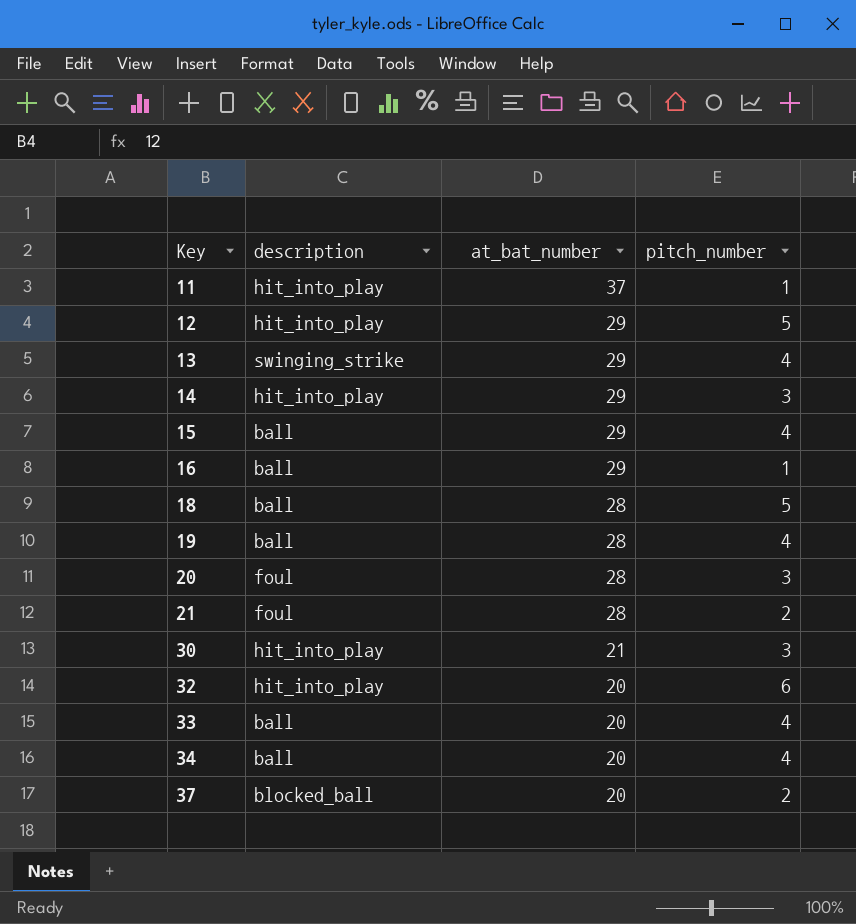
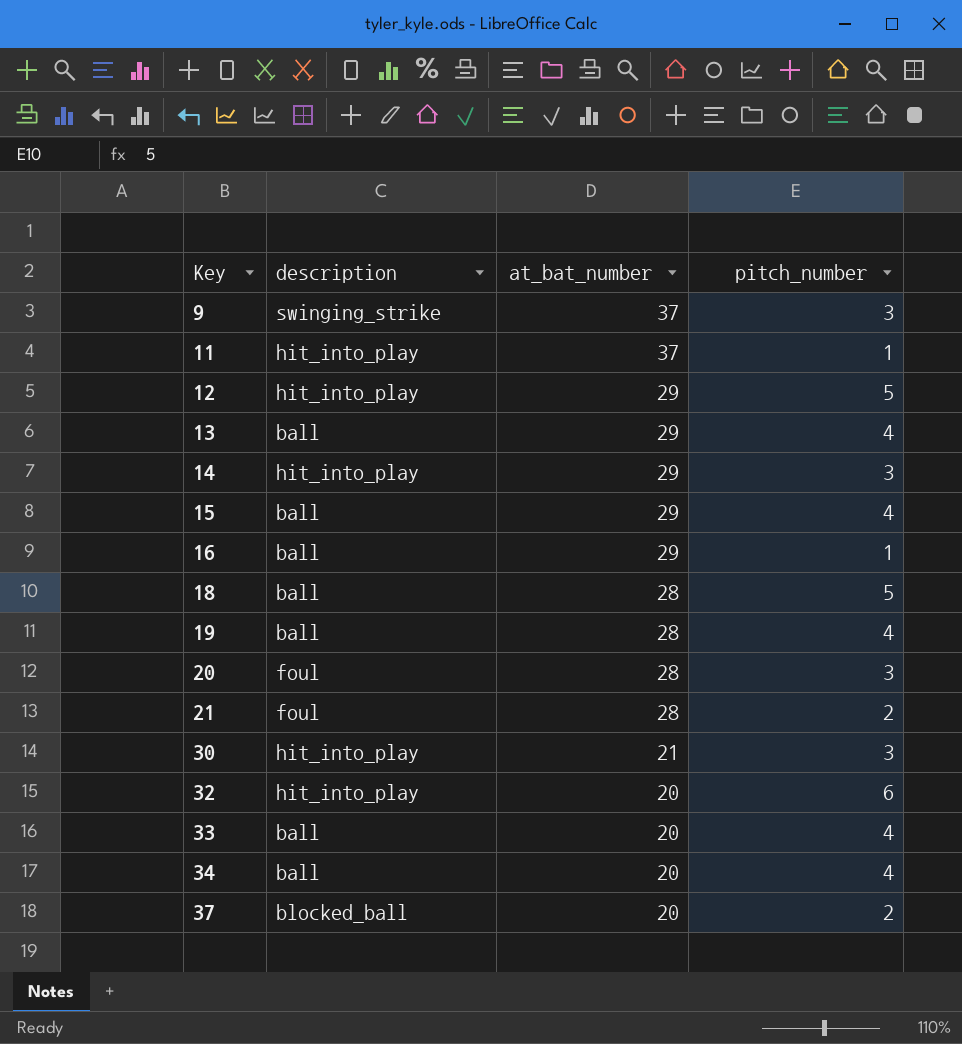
row 9: none -> swinging_strike | 37 | 3
13 | description: swinging_strike -> ball

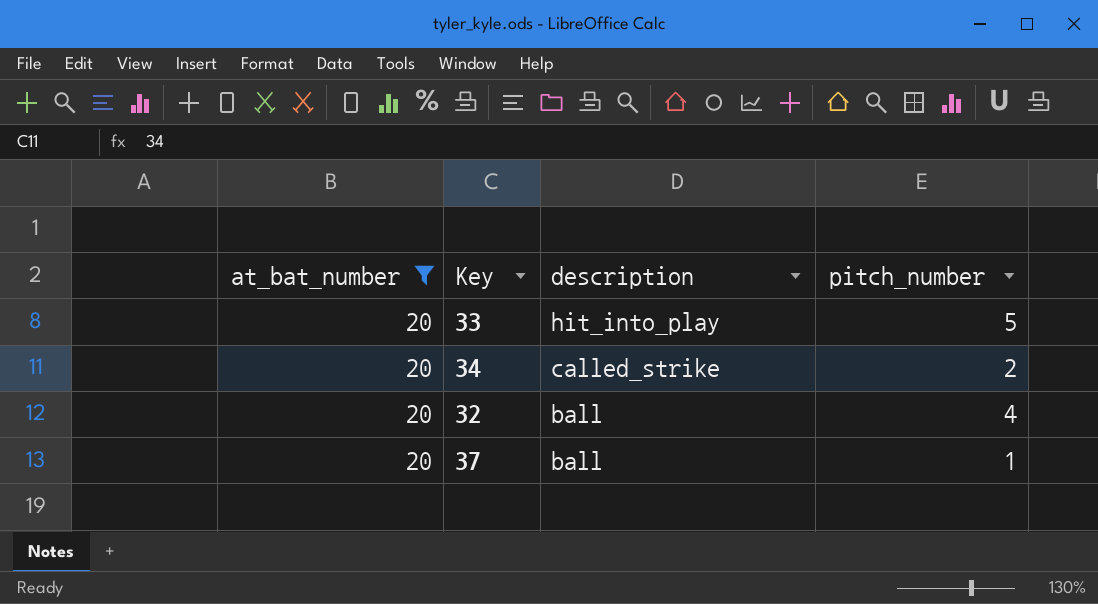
filter: none -> at_bat_number = 20
row order: Key ascending -> description descending
column at_bat_number | position: 3 -> 1
33 | description: ball -> hit_into_play
33 | pitch_number: 4 -> 5
34 | description: ball -> called_strike
34 | pitch_number: 4 -> 2
32 | description: hit_into_play -> ball
32 | pitch_number: 6 -> 4
37 | description: blocked_ball -> ball
37 | pitch_number: 2 -> 1

